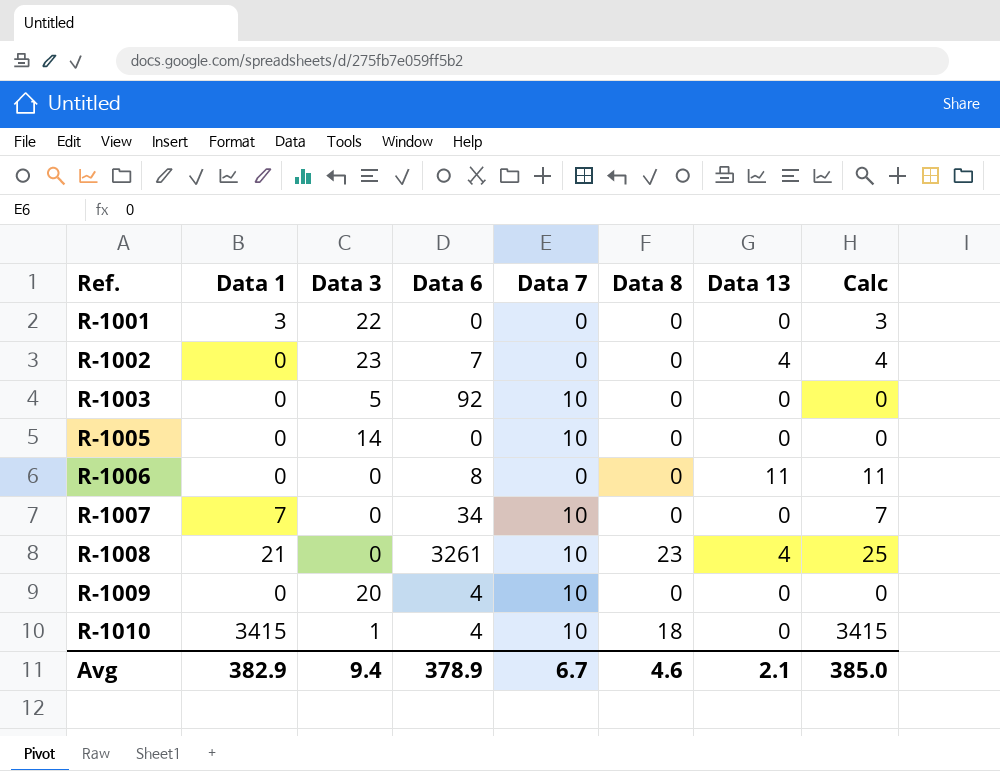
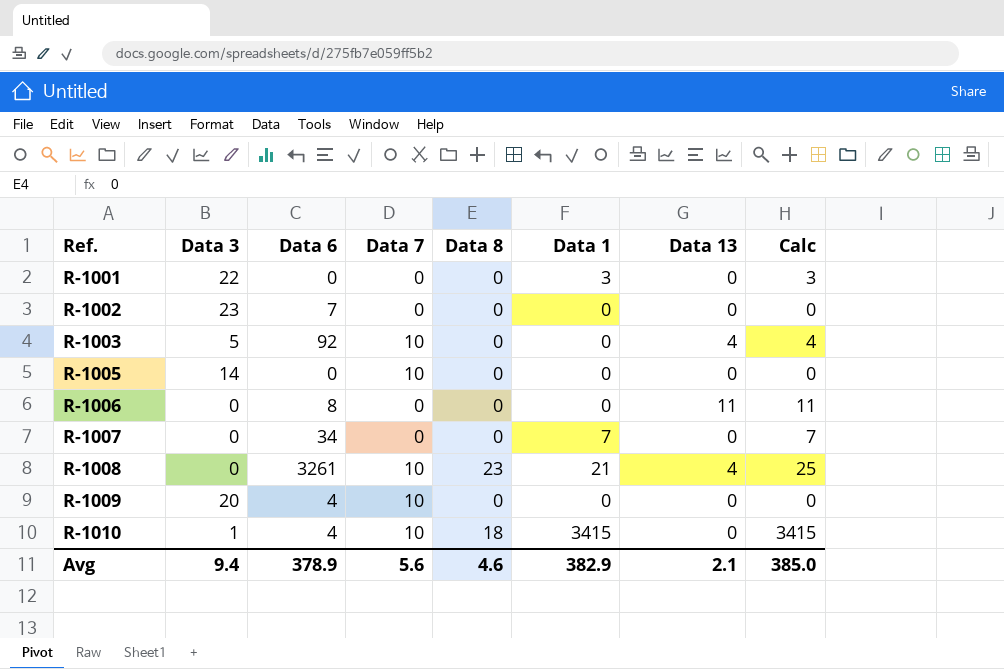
column Data 1 | position: 2 -> 6
R-1002 | Data 13: 4 -> 0
R-1002 | Calc: 4 -> 0
R-1003 | Data 13: 0 -> 4
R-1003 | Calc: 0 -> 4
R-1007 | Data 7: 10 -> 0
Avg | Data 7: 6.7 -> 5.6

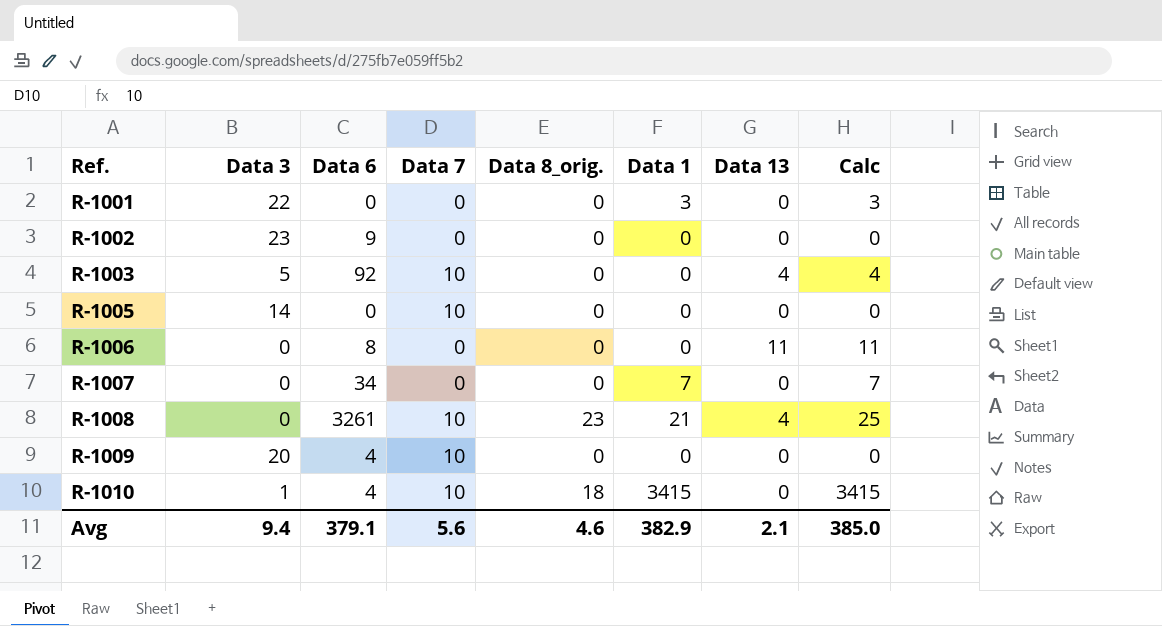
column name: Data 8 -> Data 8_orig.
R-1002 | Data 6: 7 -> 9
Avg | Data 6: 378.9 -> 379.1

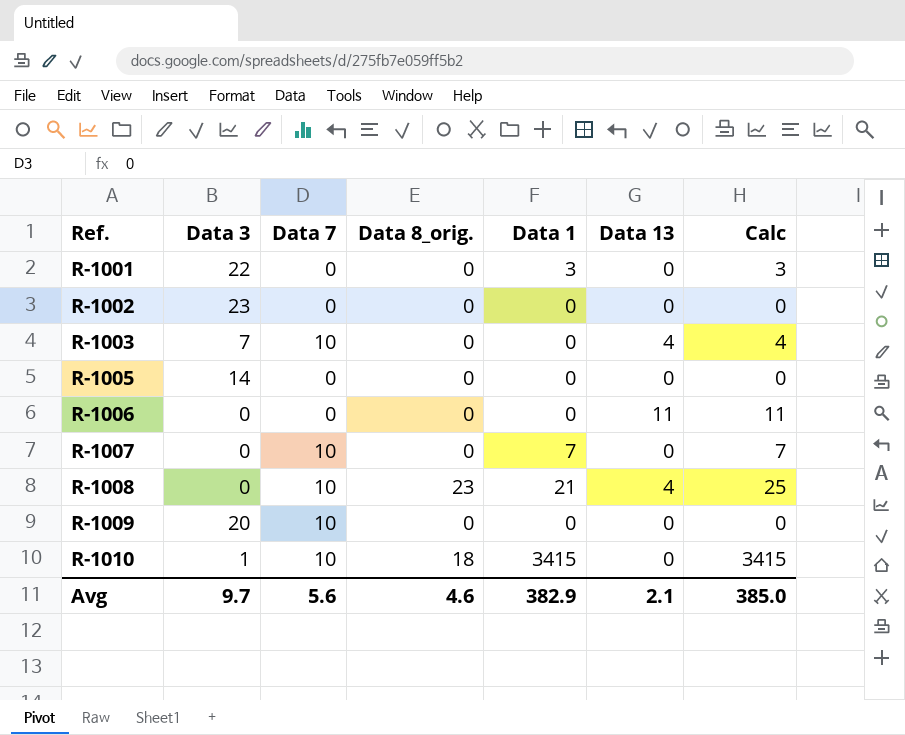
column Data 6 | position: 3 -> none
R-1003 | Data 3: 5 -> 7
R-1005 | Data 7: 10 -> 0
R-1007 | Data 7: 0 -> 10
Avg | Data 3: 9.4 -> 9.7

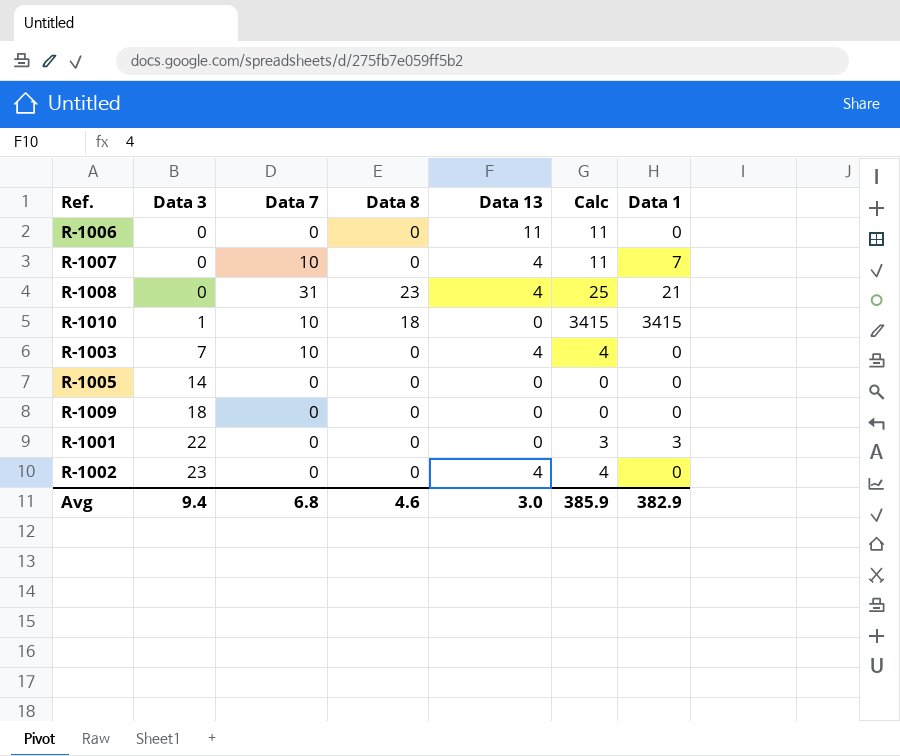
row order: Ref. ascending -> Data 3 ascending
column name: Data 8_orig. -> Data 8
column Data 1 | position: 5 -> 7
R-1007 | Data 13: 0 -> 4
R-1007 | Calc: 7 -> 11
R-1008 | Data 7: 10 -> 31
R-1009 | Data 3: 20 -> 18
R-1009 | Data 7: 10 -> 0
R-1002 | Data 13: 0 -> 4
R-1002 | Calc: 0 -> 4
Avg | Data 3: 9.7 -> 9.4
Avg | Data 7: 5.6 -> 6.8
Avg | Data 13: 2.1 -> 3.0
Avg | Calc: 385.0 -> 385.9

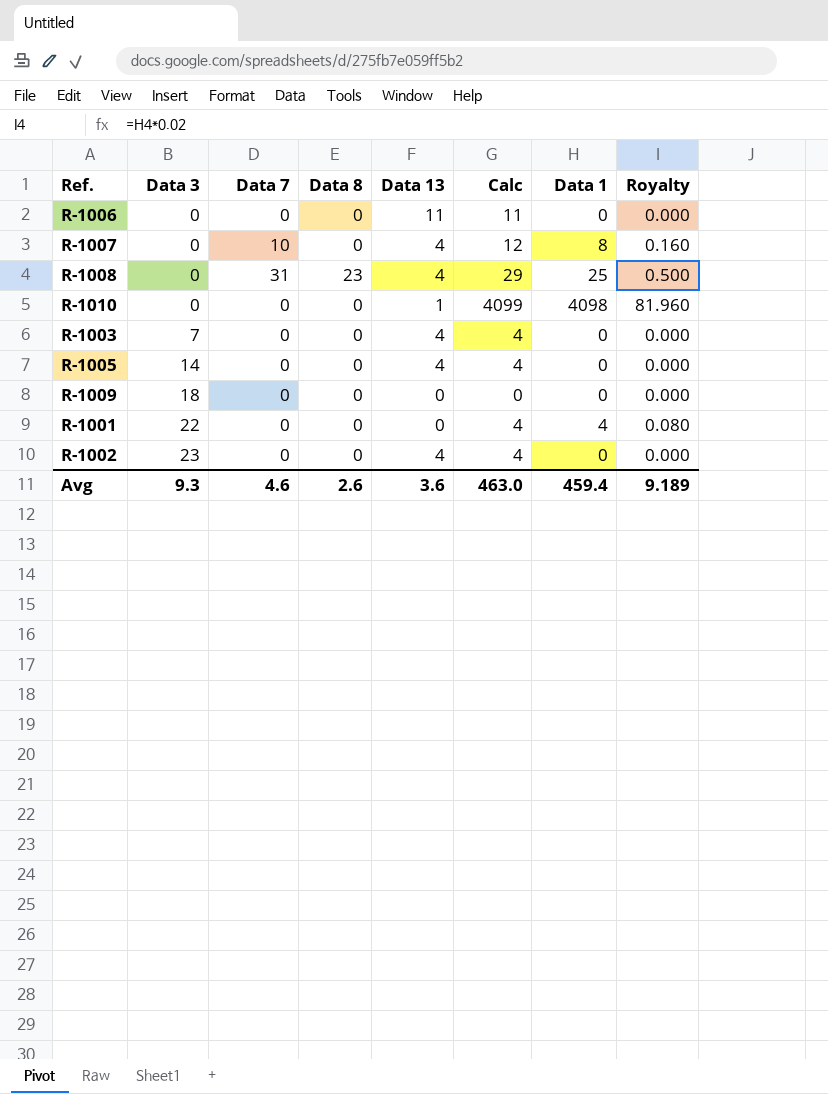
column Royalty | formula: none -> [Data 1] * 0.02
R-1007 | Calc: 11 -> 12
R-1007 | Data 1: 7 -> 8
R-1008 | Calc: 25 -> 29
R-1008 | Data 1: 21 -> 25
R-1010 | Data 3: 1 -> 0
R-1010 | Data 7: 10 -> 0
R-1010 | Data 8: 18 -> 0
R-1010 | Data 13: 0 -> 1
R-1010 | Calc: 3415 -> 4099
R-1010 | Data 1: 3415 -> 4098
R-1003 | Data 7: 10 -> 0
R-1005 | Data 13: 0 -> 4
R-1005 | Calc: 0 -> 4
R-1001 | Calc: 3 -> 4
R-1001 | Data 1: 3 -> 4
Avg | Data 3: 9.4 -> 9.3
Avg | Data 7: 6.8 -> 4.6
Avg | Data 8: 4.6 -> 2.6
Avg | Data 13: 3.0 -> 3.6
Avg | Calc: 385.9 -> 463.0
Avg | Data 1: 382.9 -> 459.4

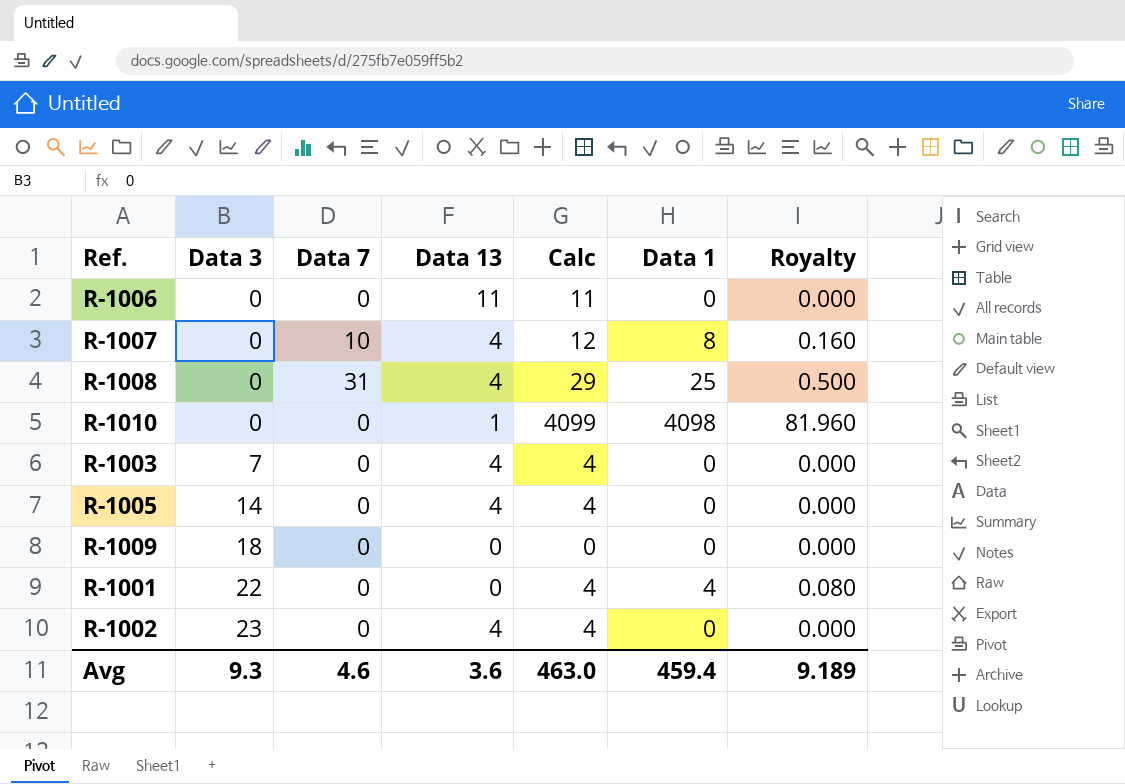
column Data 8 | position: 4 -> none

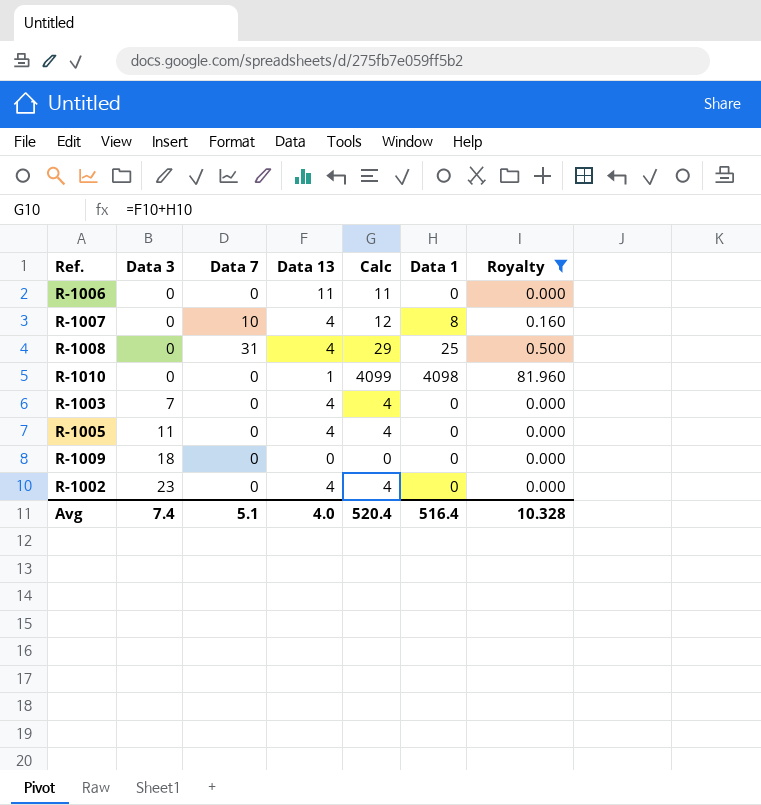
filter: none -> Royalty != 0.080
R-1005 | Data 3: 14 -> 11
Avg | Data 3: 9.3 -> 7.4
Avg | Data 7: 4.6 -> 5.1
Avg | Data 13: 3.6 -> 4.0
Avg | Calc: 463.0 -> 520.4
Avg | Data 1: 459.4 -> 516.4
Avg | Royalty: 9.189 -> 10.328

